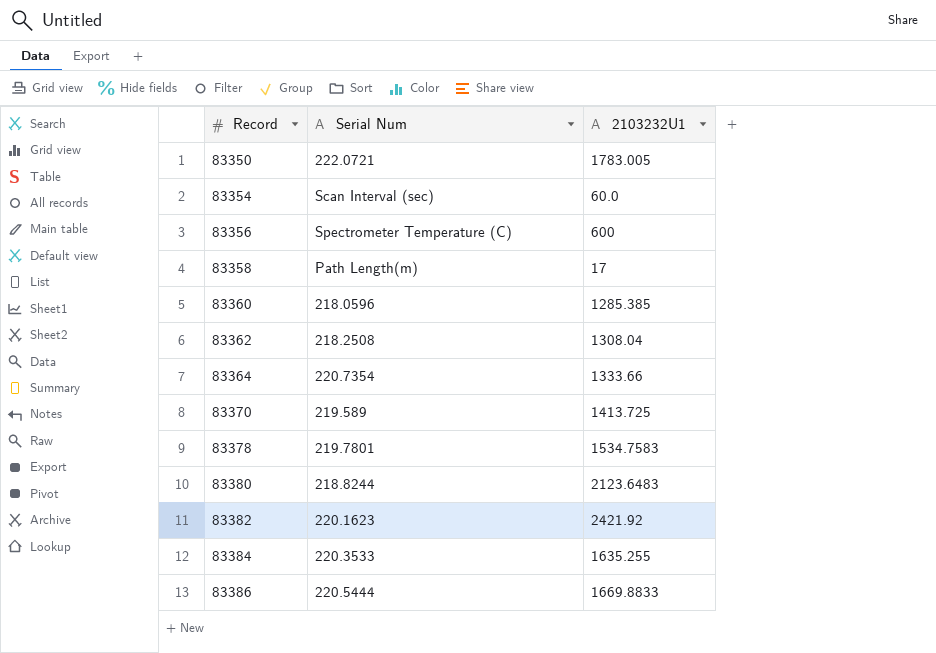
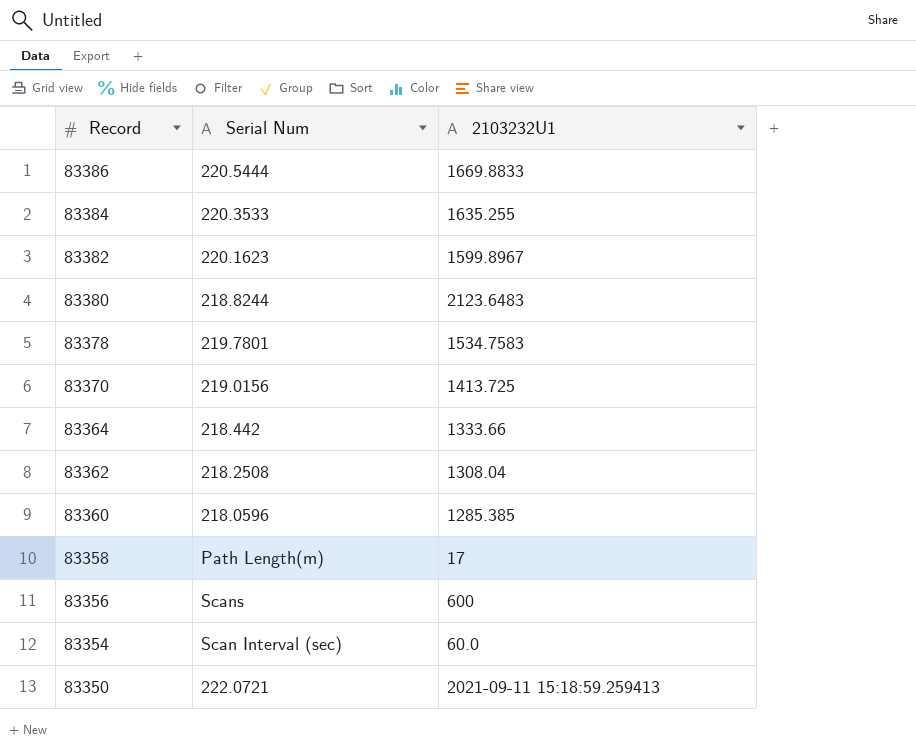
row order: Record ascending -> Record descending
83382 | 2103232U1: 2421.92 -> 1599.8967
83370 | Serial Num: 219.589 -> 219.0156
83364 | Serial Num: 220.7354 -> 218.442
83356 | Serial Num: Spectrometer Temperature (C) -> Scans
83350 | 2103232U1: 1783.005 -> 2021-09-11 15:18:59.259413

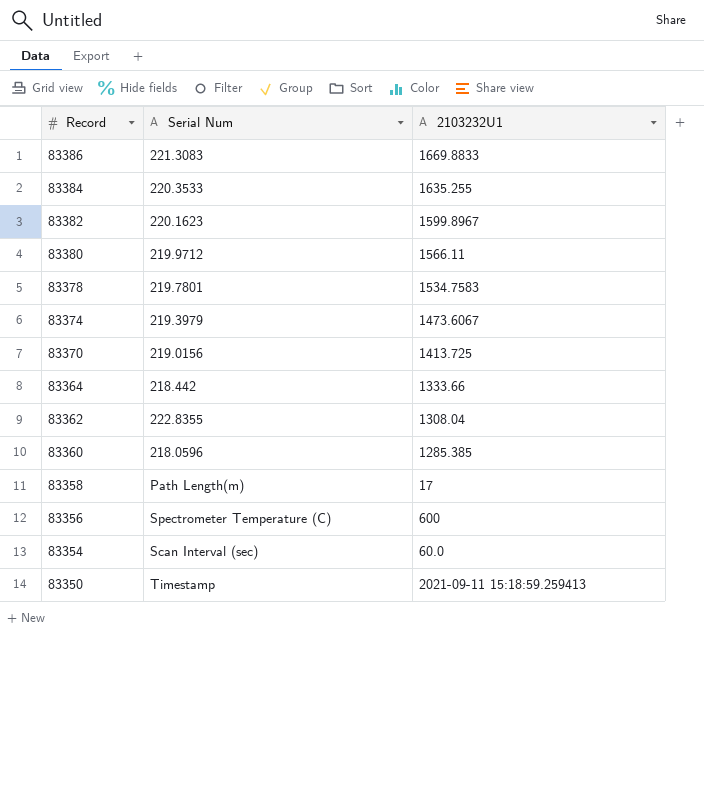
83386 | Serial Num: 220.5444 -> 221.3083
83380 | Serial Num: 218.8244 -> 219.9712
83380 | 2103232U1: 2123.6483 -> 1566.11
row 83374: none -> 219.3979 | 1473.6067
83362 | Serial Num: 218.2508 -> 222.8355
83356 | Serial Num: Scans -> Spectrometer Temperature (C)
83350 | Serial Num: 222.0721 -> Timestamp

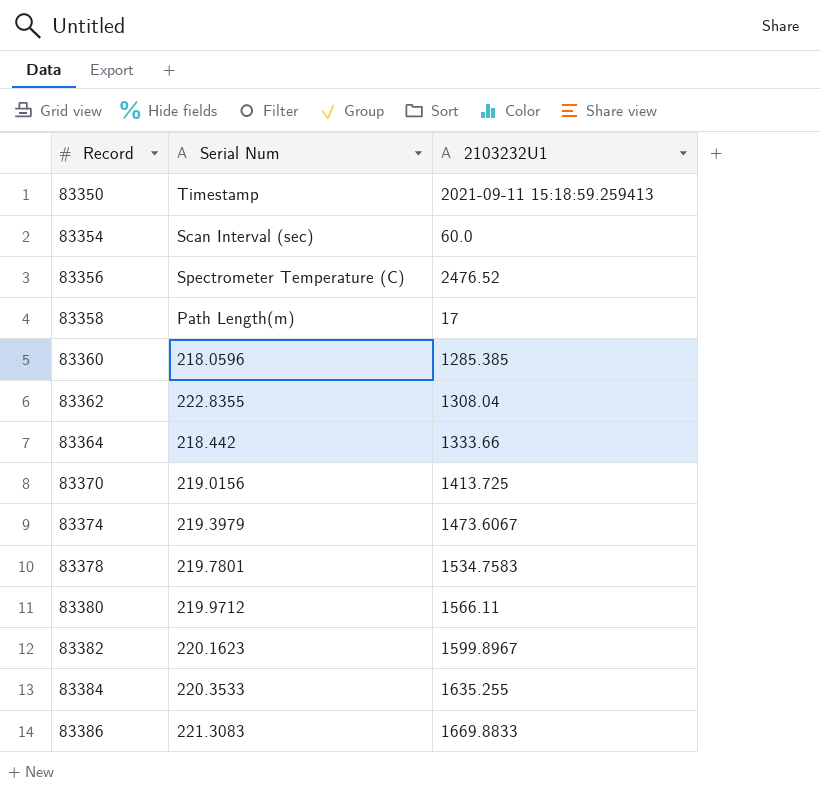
row order: Record descending -> Record ascending
83356 | 2103232U1: 600 -> 2476.52

